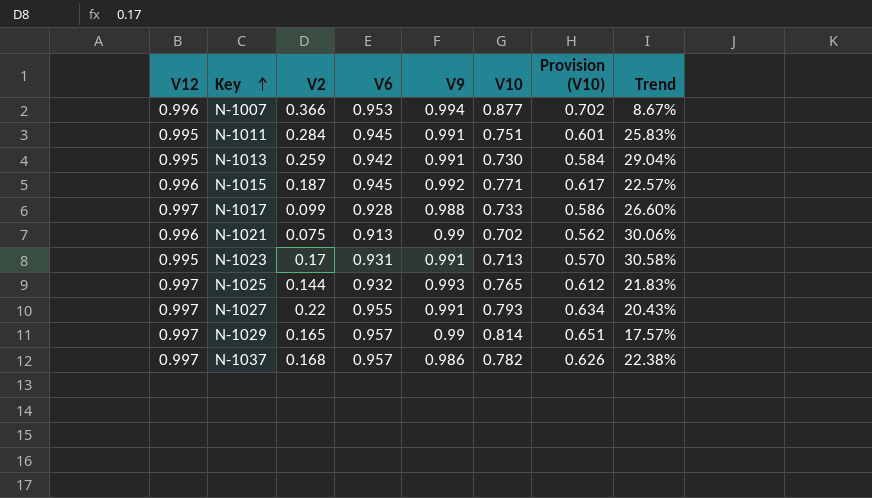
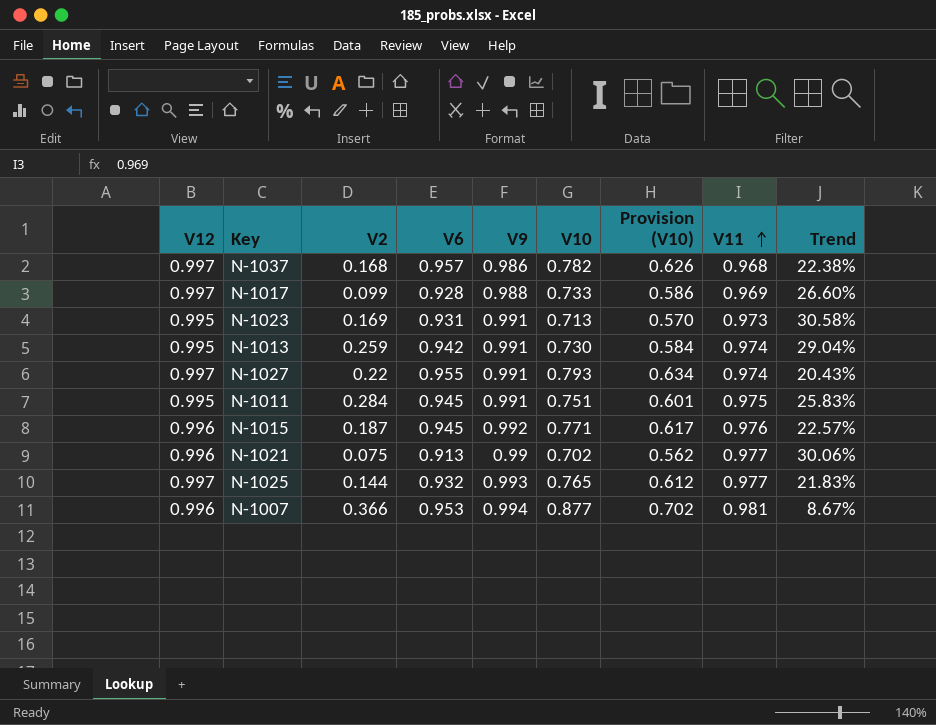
row order: Key ascending -> V11 ascending
column V11 | position: none -> 8
row N-1029: 0.997 | 0.165 | 0.957 | 0.99 | 0.814 | 0.651 | 17.57% -> none
N-1023 | V2: 0.17 -> 0.169

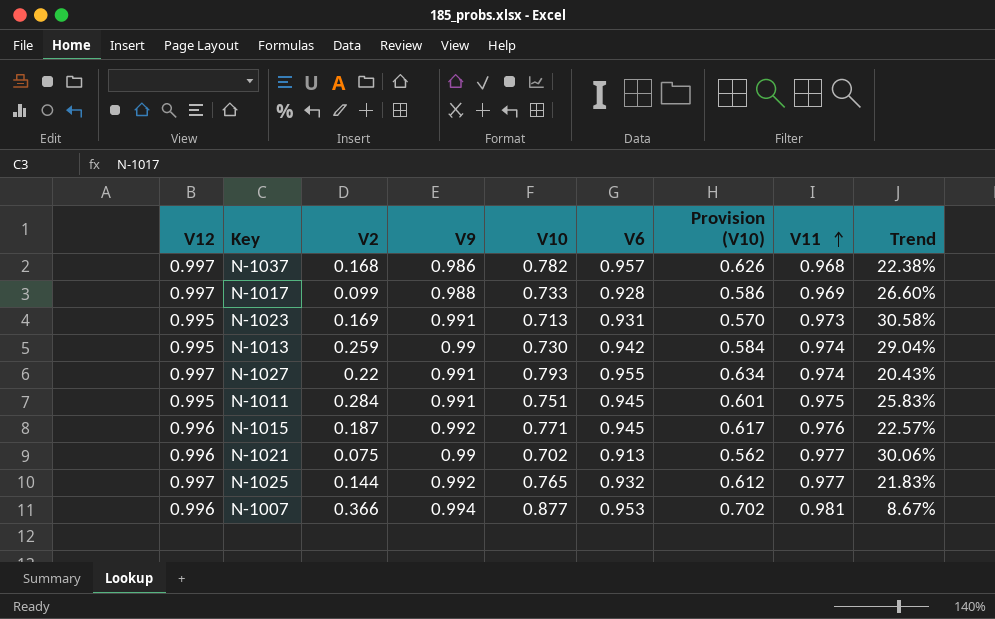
column V6 | position: 4 -> 6
N-1013 | V9: 0.991 -> 0.99
N-1025 | V9: 0.993 -> 0.992

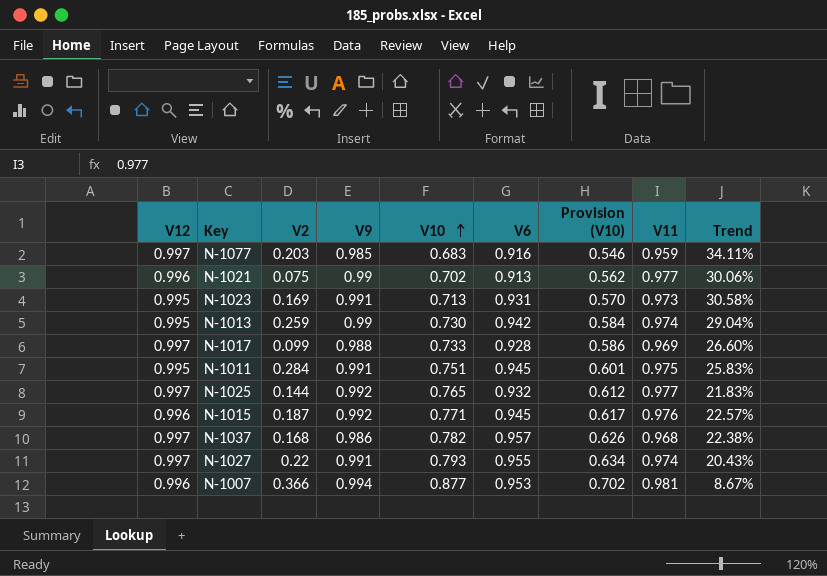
row order: V11 ascending -> V10 ascending
row N-1077: none -> 0.997 | 0.203 | 0.985 | 0.683 | 0.916 | 0.546 | 0.959 | 34.11%

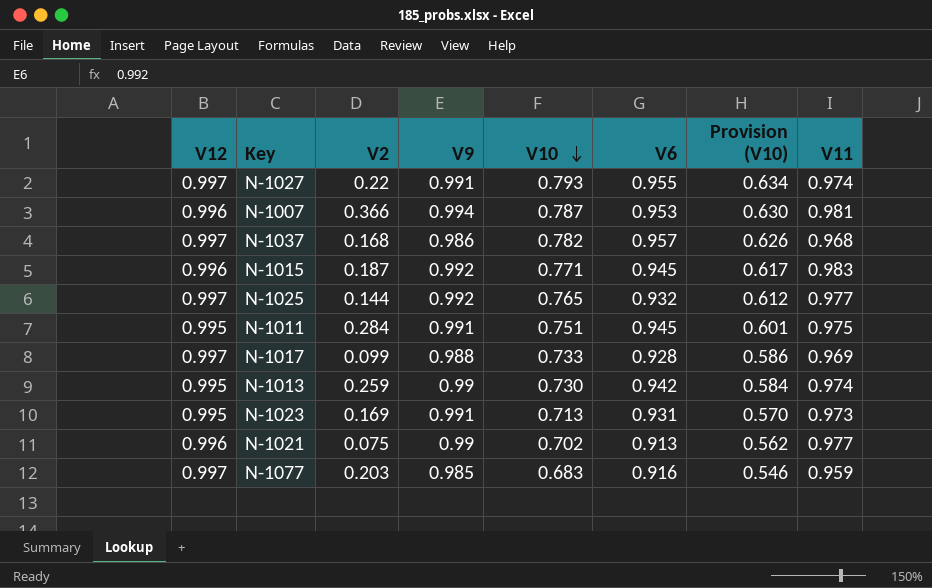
row order: V10 ascending -> V10 descending
column Trend | formula: ([V6] - [V10]) / [V10] -> none
N-1007 | V10: 0.877 -> 0.787
N-1007 | Provision (V10): 0.702 -> 0.630
N-1015 | V11: 0.976 -> 0.983

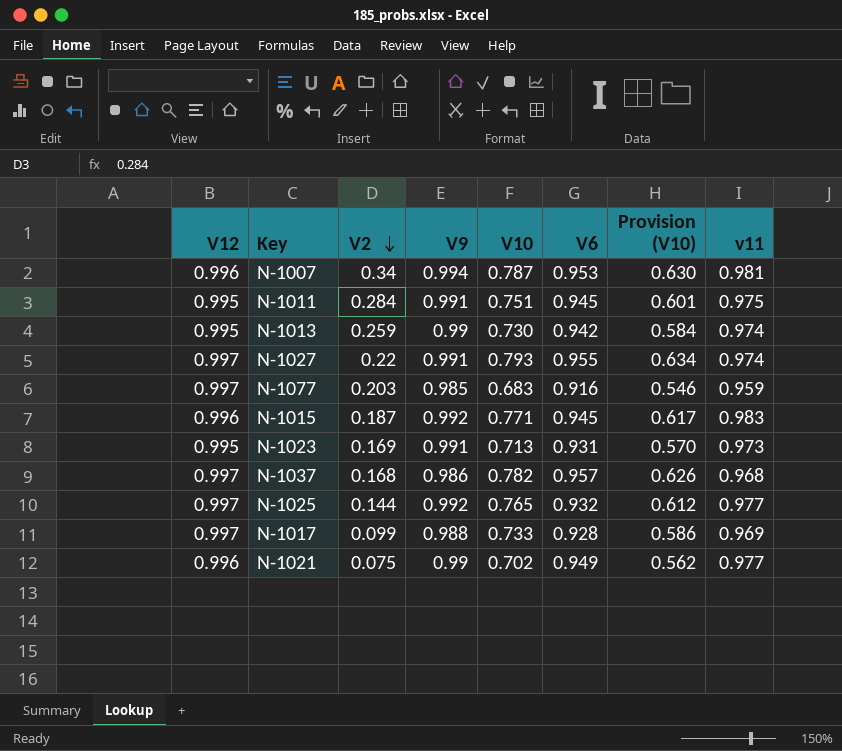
row order: V10 descending -> V2 descending
column name: V11 -> v11
N-1007 | V2: 0.366 -> 0.34
N-1021 | V6: 0.913 -> 0.949

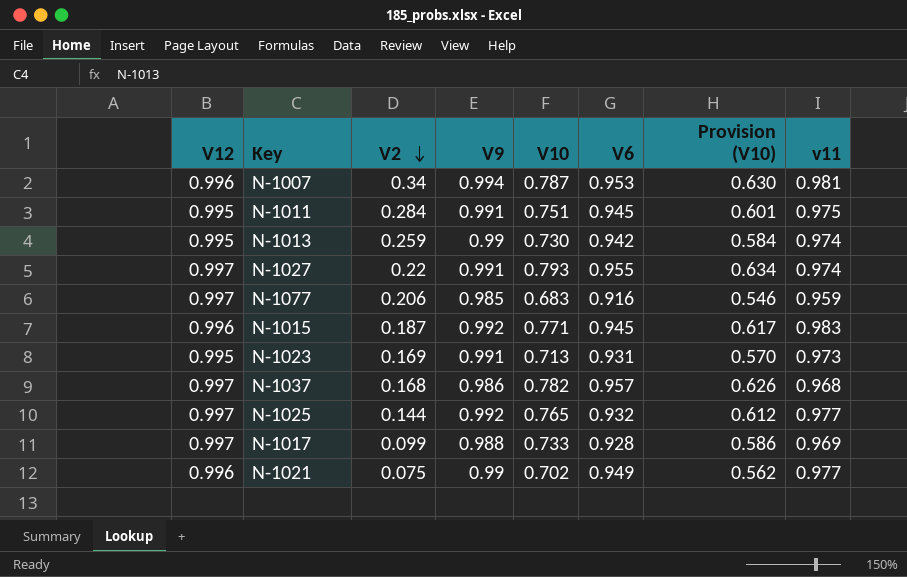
N-1077 | V2: 0.203 -> 0.206

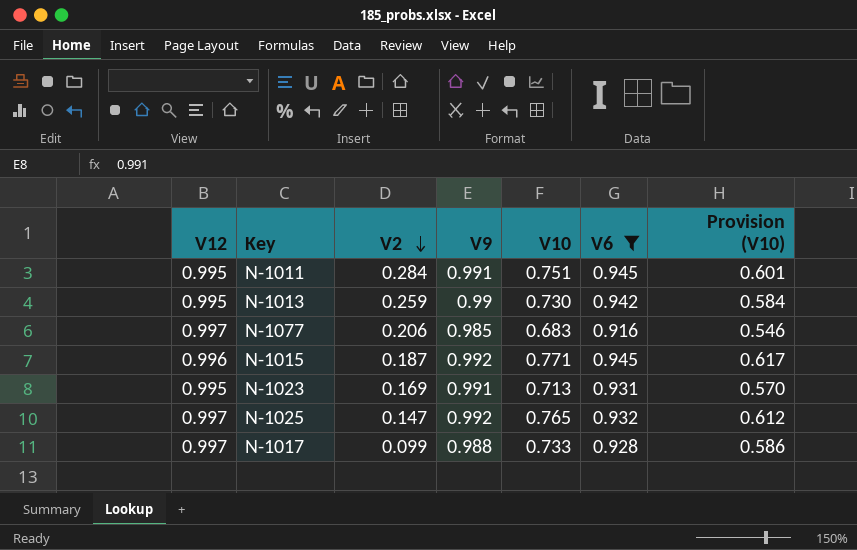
filter: none -> V6 <= 0.945
column v11 | position: 8 -> none
N-1025 | V2: 0.144 -> 0.147

